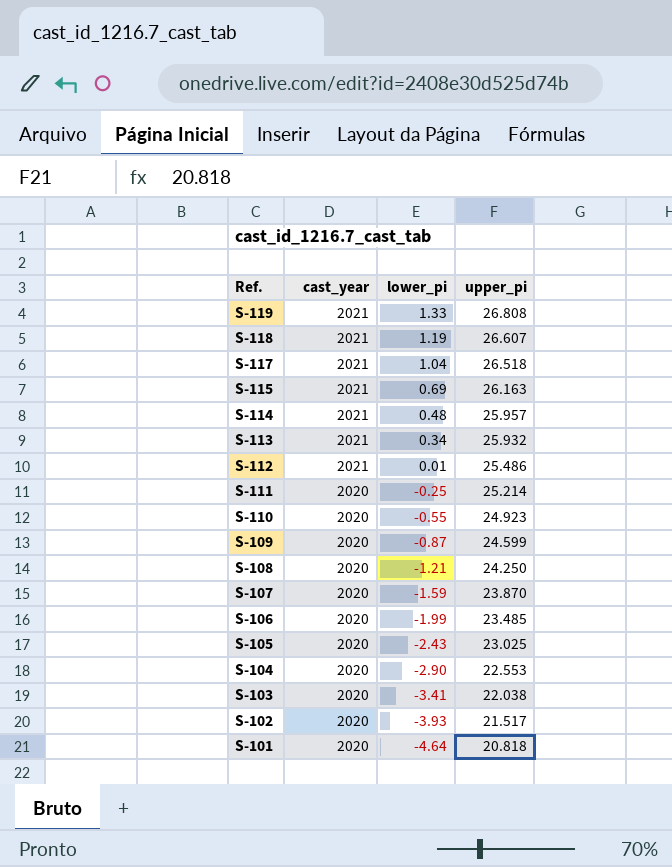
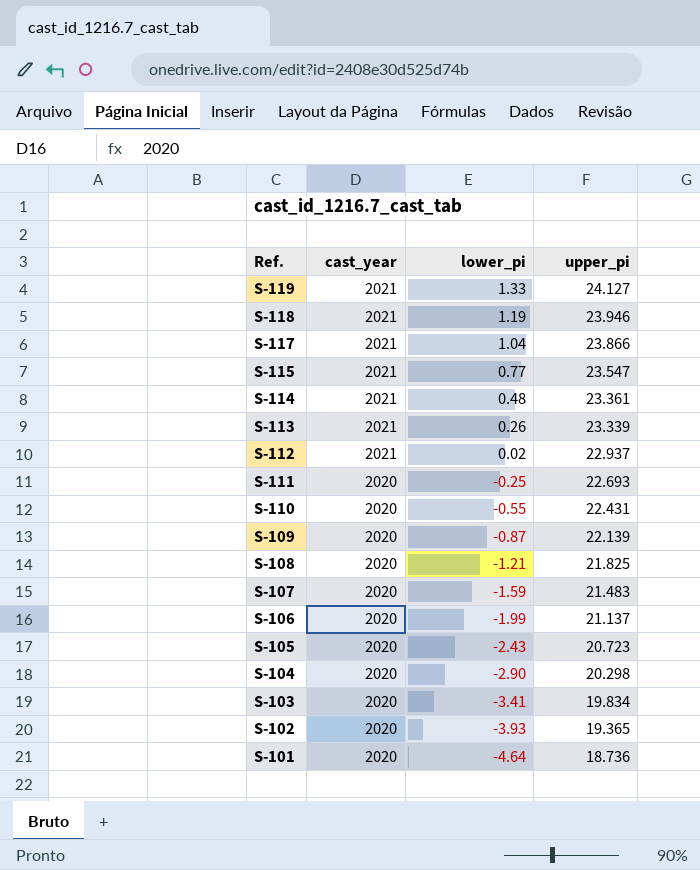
S-119 | upper_pi: 26.808 -> 24.127
S-118 | upper_pi: 26.607 -> 23.946
S-117 | upper_pi: 26.518 -> 23.866
S-115 | lower_pi: 0.69 -> 0.77
S-115 | upper_pi: 26.163 -> 23.547
S-114 | upper_pi: 25.957 -> 23.361
S-113 | lower_pi: 0.34 -> 0.26
S-113 | upper_pi: 25.932 -> 23.339
S-112 | lower_pi: 0.01 -> 0.02
S-112 | upper_pi: 25.486 -> 22.937
S-111 | upper_pi: 25.214 -> 22.693
S-110 | upper_pi: 24.923 -> 22.431
S-109 | upper_pi: 24.599 -> 22.139
S-108 | upper_pi: 24.250 -> 21.825
S-107 | upper_pi: 23.870 -> 21.483
S-106 | upper_pi: 23.485 -> 21.137
S-105 | upper_pi: 23.025 -> 20.723
S-104 | upper_pi: 22.553 -> 20.298
S-103 | upper_pi: 22.038 -> 19.834
S-102 | upper_pi: 21.517 -> 19.365
S-101 | upper_pi: 20.818 -> 18.736

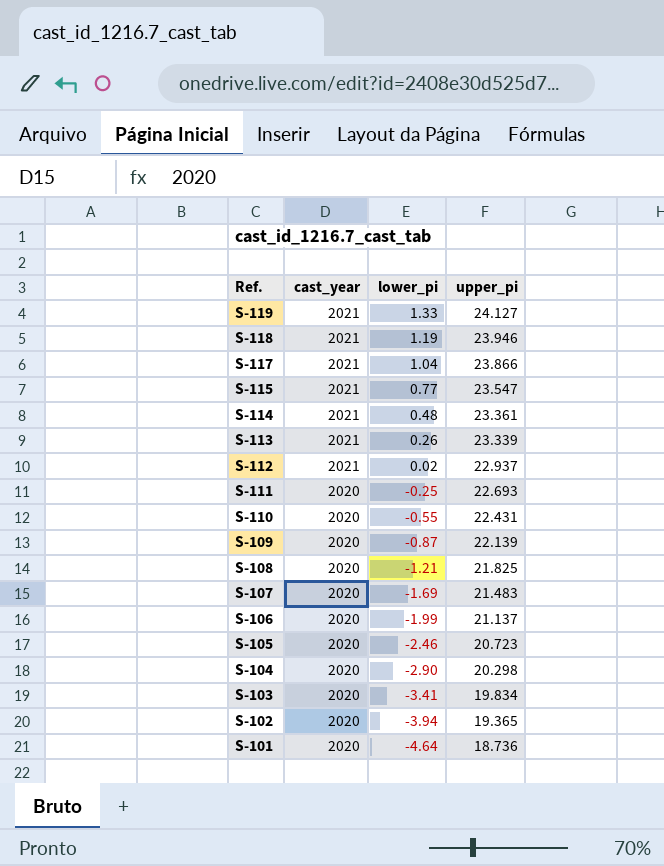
S-107 | lower_pi: -1.59 -> -1.69
S-105 | lower_pi: -2.43 -> -2.46
S-102 | lower_pi: -3.93 -> -3.94

